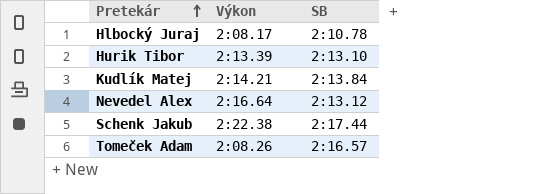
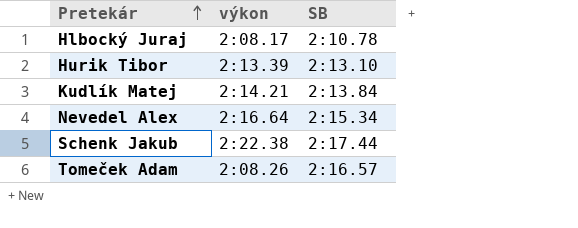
column name: Výkon -> výkon
Nevedel Alex | SB: 2:13.12 -> 2:15.34

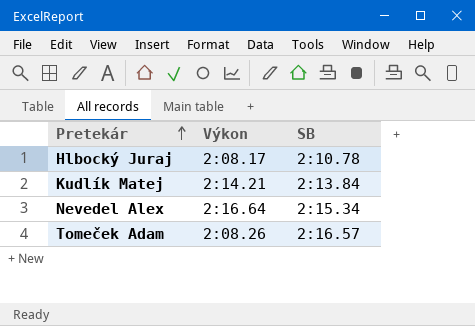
column name: výkon -> Výkon
row Hurik Tibor: 2:13.39 | 2:13.10 -> none
row Schenk Jakub: 2:22.38 | 2:17.44 -> none

